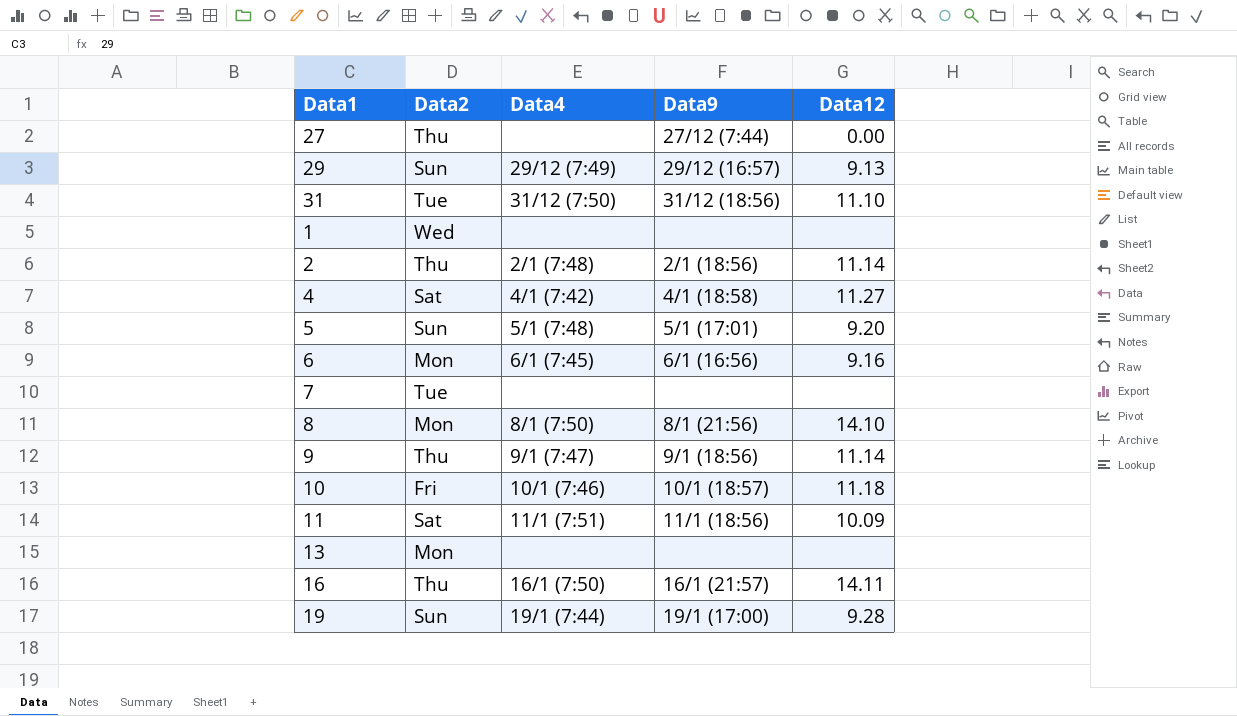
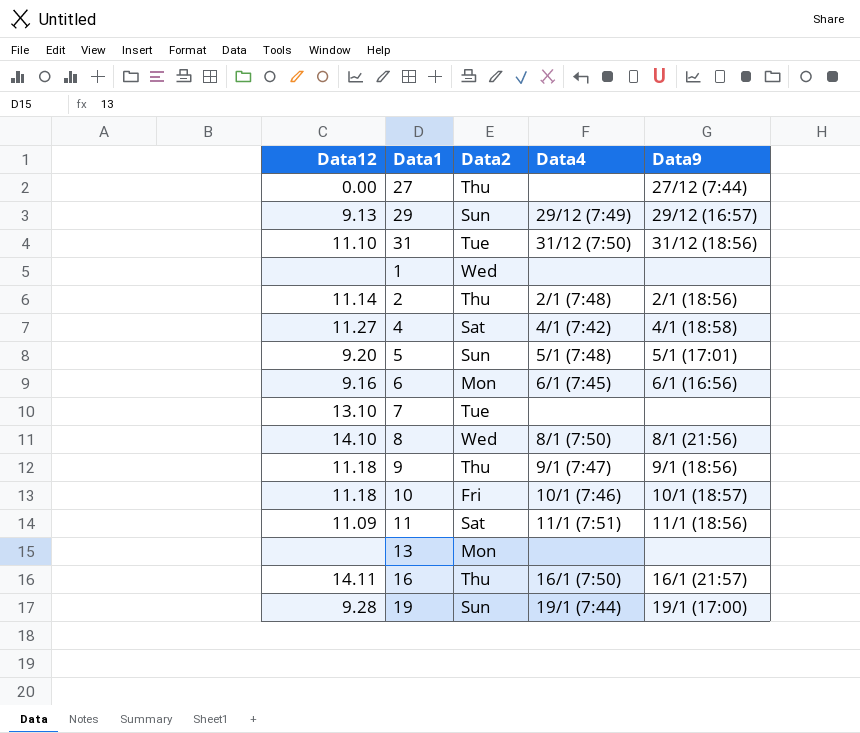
column Data12 | position: 5 -> 1
7 | Data12: none -> 13.10
8 | Data2: Mon -> Wed
9 | Data12: 11.14 -> 11.18
11 | Data12: 10.09 -> 11.09

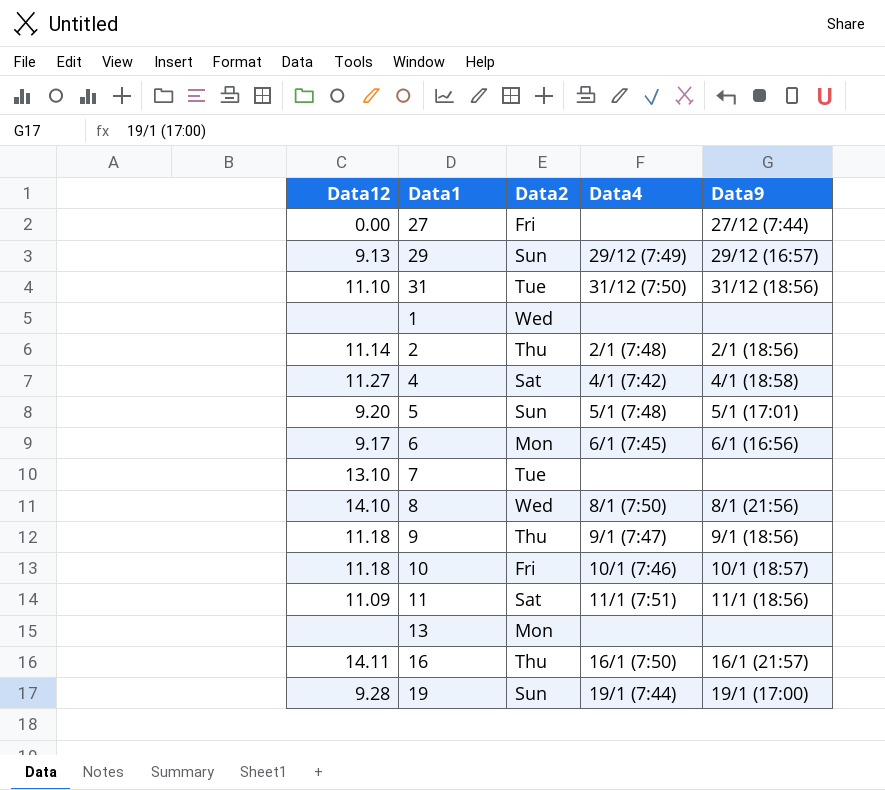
27 | Data2: Thu -> Fri
6 | Data12: 9.16 -> 9.17

